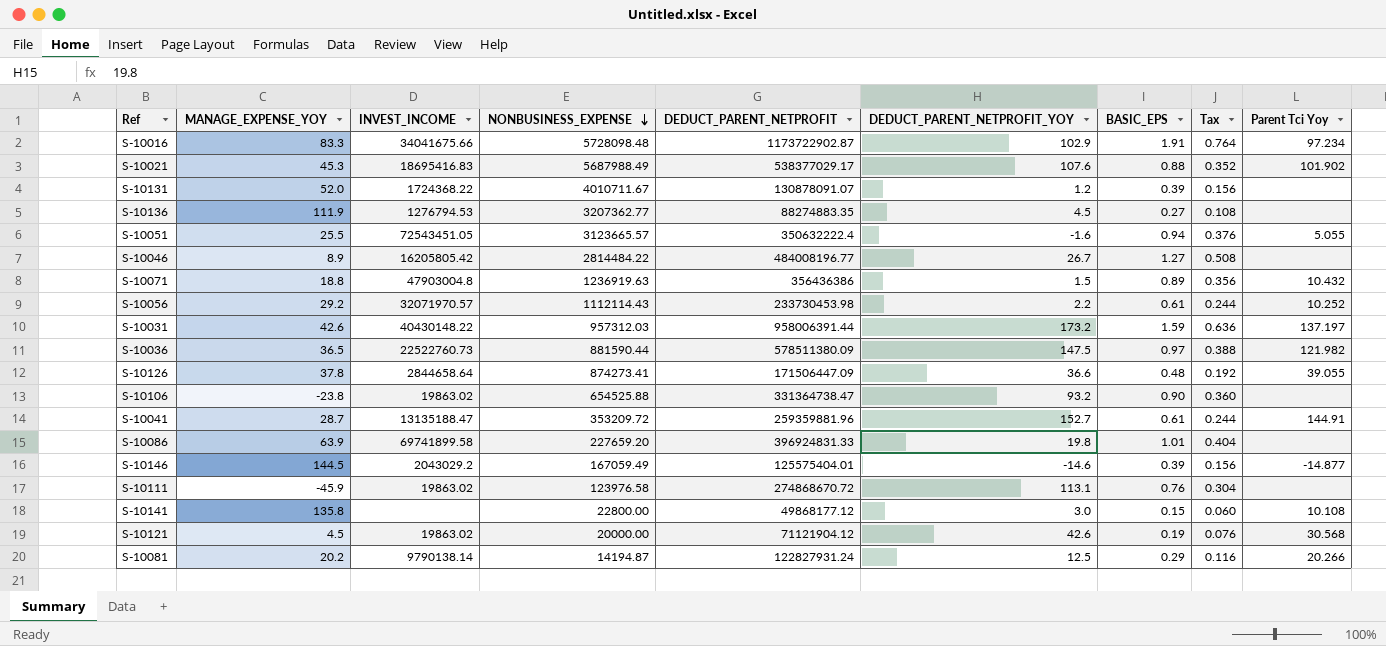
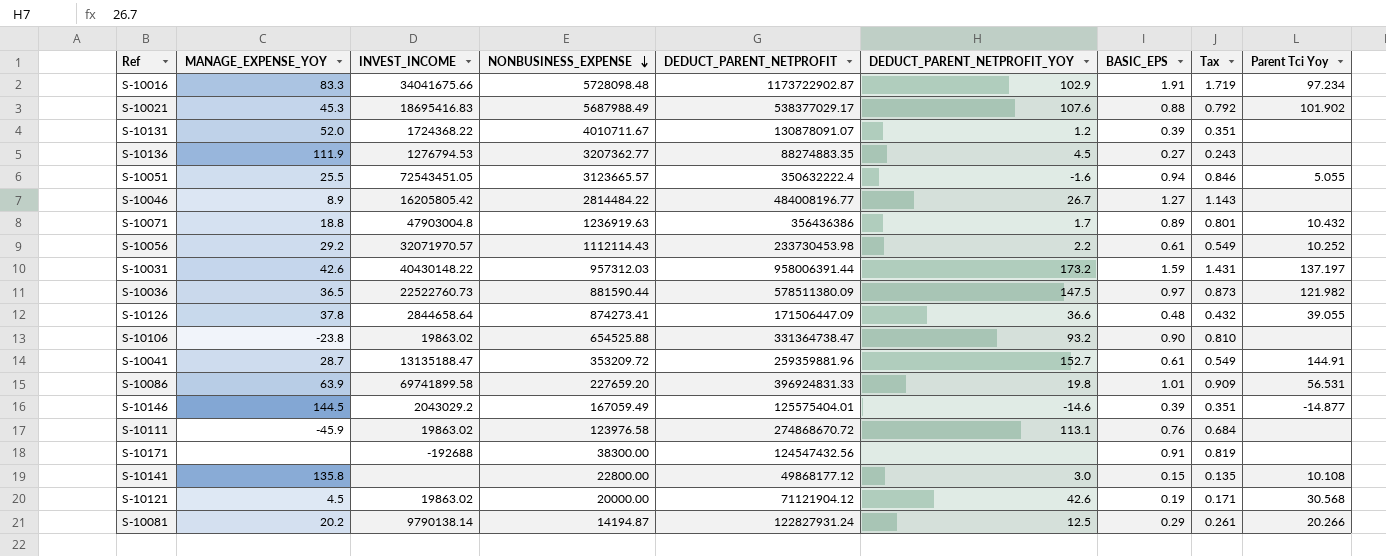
column Tax | formula: [BASIC_EPS] * 0.4 -> [BASIC_EPS] * 0.9
S-10071 | DEDUCT_PARENT_NETPROFIT_YOY: 1.5 -> 1.7
S-10086 | Parent Tci Yoy: none -> 56.531
row S-10171: none -> none | -192688 | 38300.00 | 124547432.56 | none | 0.91 | 0.819 | none

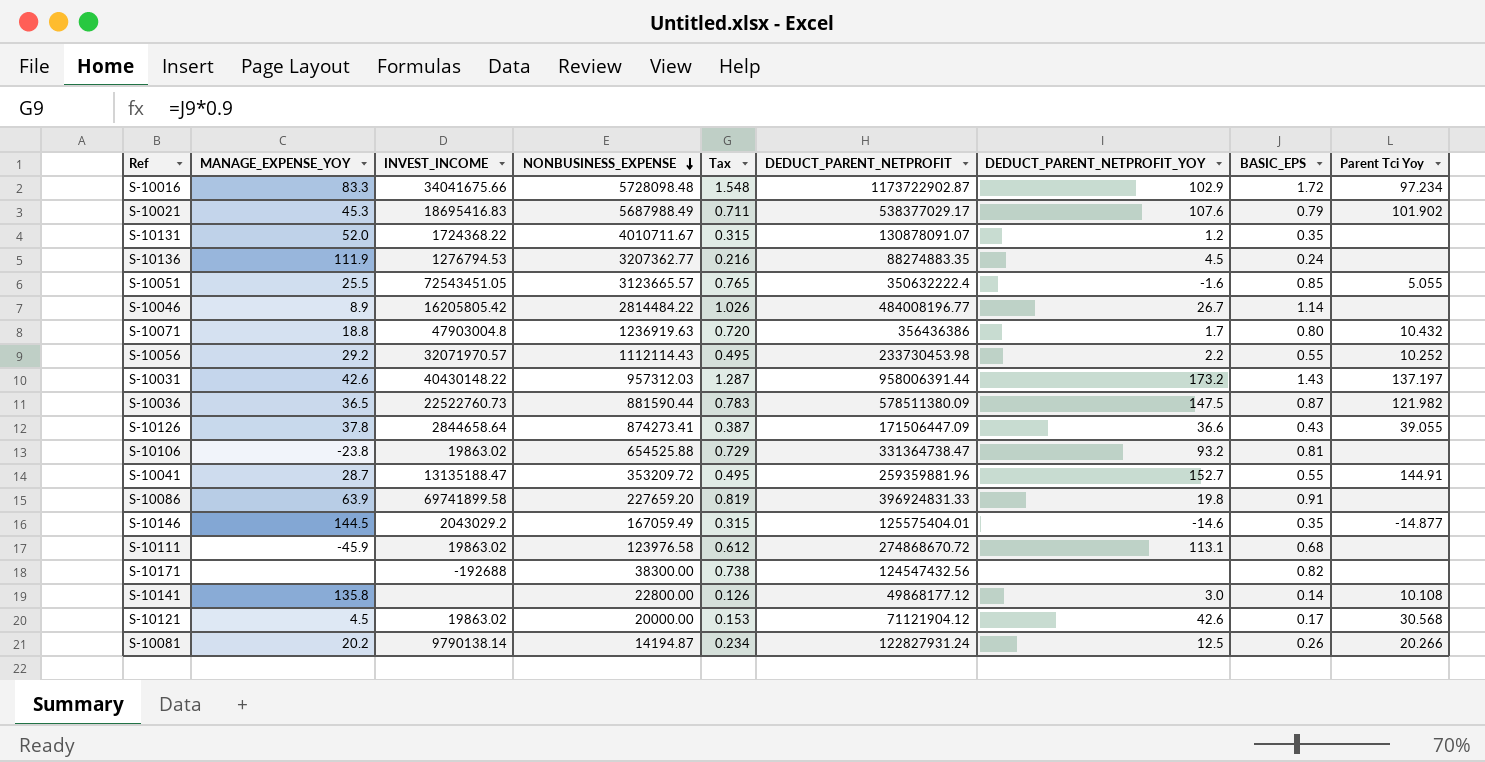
column Tax | position: 8 -> 5
S-10016 | Tax: 1.719 -> 1.548
S-10016 | BASIC_EPS: 1.91 -> 1.72
S-10021 | Tax: 0.792 -> 0.711
S-10021 | BASIC_EPS: 0.88 -> 0.79
S-10131 | Tax: 0.351 -> 0.315
S-10131 | BASIC_EPS: 0.39 -> 0.35
S-10136 | Tax: 0.243 -> 0.216
S-10136 | BASIC_EPS: 0.27 -> 0.24
S-10051 | Tax: 0.846 -> 0.765
S-10051 | BASIC_EPS: 0.94 -> 0.85
S-10046 | Tax: 1.143 -> 1.026
S-10046 | BASIC_EPS: 1.27 -> 1.14
S-10071 | Tax: 0.801 -> 0.720
S-10071 | BASIC_EPS: 0.89 -> 0.80
S-10056 | Tax: 0.549 -> 0.495
S-10056 | BASIC_EPS: 0.61 -> 0.55
S-10031 | Tax: 1.431 -> 1.287
S-10031 | BASIC_EPS: 1.59 -> 1.43
S-10036 | Tax: 0.873 -> 0.783
S-10036 | BASIC_EPS: 0.97 -> 0.87
S-10126 | Tax: 0.432 -> 0.387
S-10126 | BASIC_EPS: 0.48 -> 0.43
S-10106 | Tax: 0.810 -> 0.729
S-10106 | BASIC_EPS: 0.90 -> 0.81
S-10041 | Tax: 0.549 -> 0.495
S-10041 | BASIC_EPS: 0.61 -> 0.55
S-10086 | Tax: 0.909 -> 0.819
S-10086 | BASIC_EPS: 1.01 -> 0.91
S-10086 | Parent Tci Yoy: 56.531 -> none
S-10146 | Tax: 0.351 -> 0.315
S-10146 | BASIC_EPS: 0.39 -> 0.35
S-10111 | Tax: 0.684 -> 0.612
S-10111 | BASIC_EPS: 0.76 -> 0.68
S-10171 | Tax: 0.819 -> 0.738
S-10171 | BASIC_EPS: 0.91 -> 0.82
S-10141 | Tax: 0.135 -> 0.126
S-10141 | BASIC_EPS: 0.15 -> 0.14
S-10121 | Tax: 0.171 -> 0.153
S-10121 | BASIC_EPS: 0.19 -> 0.17
S-10081 | Tax: 0.261 -> 0.234
S-10081 | BASIC_EPS: 0.29 -> 0.26

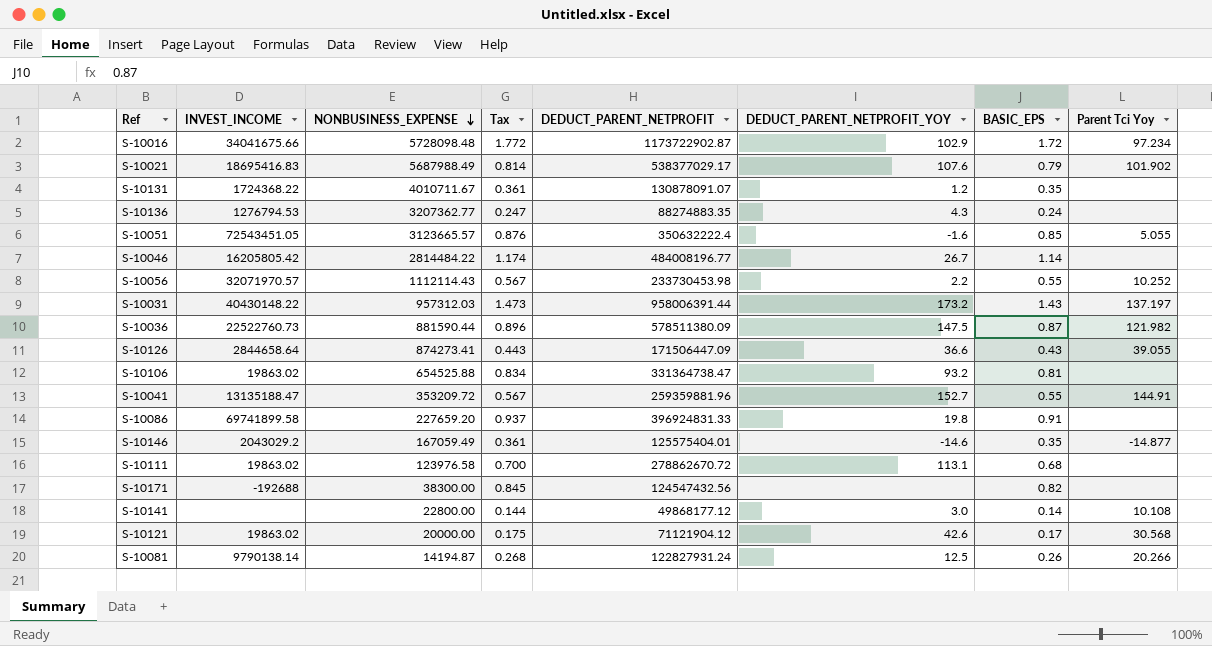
column MANAGE_EXPENSE_YOY | position: 2 -> none
column Tax | formula: [BASIC_EPS] * 0.9 -> [BASIC_EPS] * 1.03
row S-10071: 18.8 | 47903004.8 | 1236919.63 | 0.720 | 356436386 | 1.7 | 0.80 | 10.432 -> none
S-10136 | DEDUCT_PARENT_NETPROFIT_YOY: 4.5 -> 4.3
S-10111 | DEDUCT_PARENT_NETPROFIT: 274868670.72 -> 278862670.72

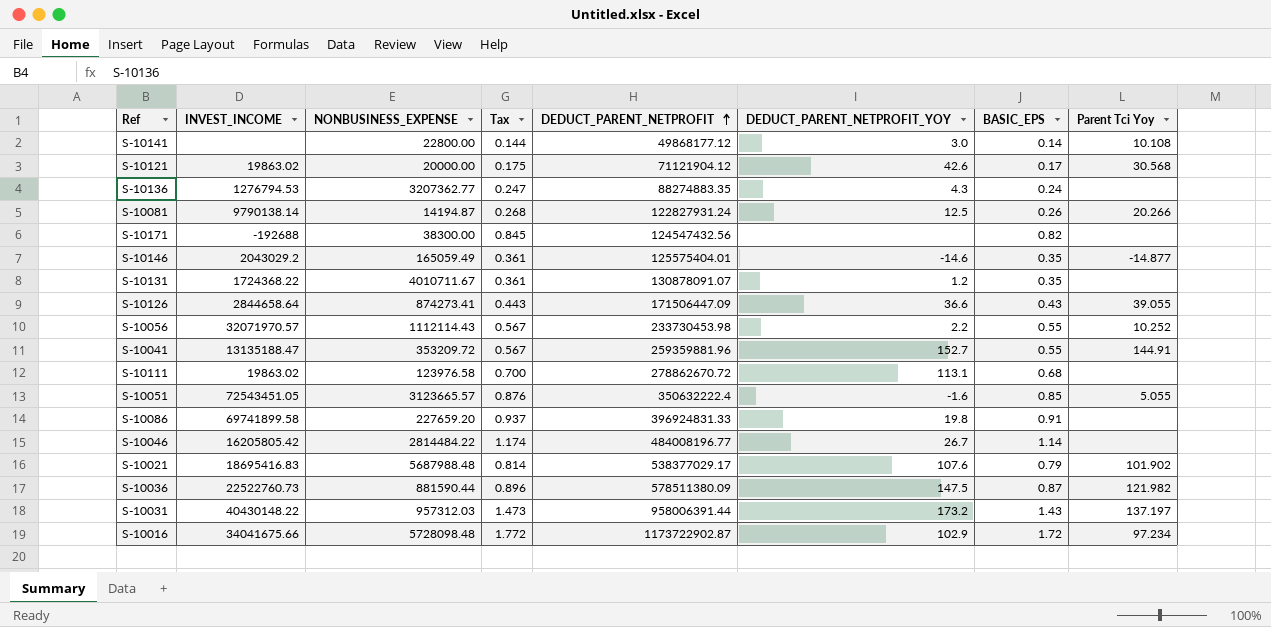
row order: NONBUSINESS_EXPENSE descending -> DEDUCT_PARENT_NETPROFIT ascending
row S-10106: 19863.02 | 654525.88 | 0.834 | 331364738.47 | 93.2 | 0.81 | none -> none
S-10146 | NONBUSINESS_EXPENSE: 167059.49 -> 165059.49
S-10021 | NONBUSINESS_EXPENSE: 5687988.49 -> 5687988.48

